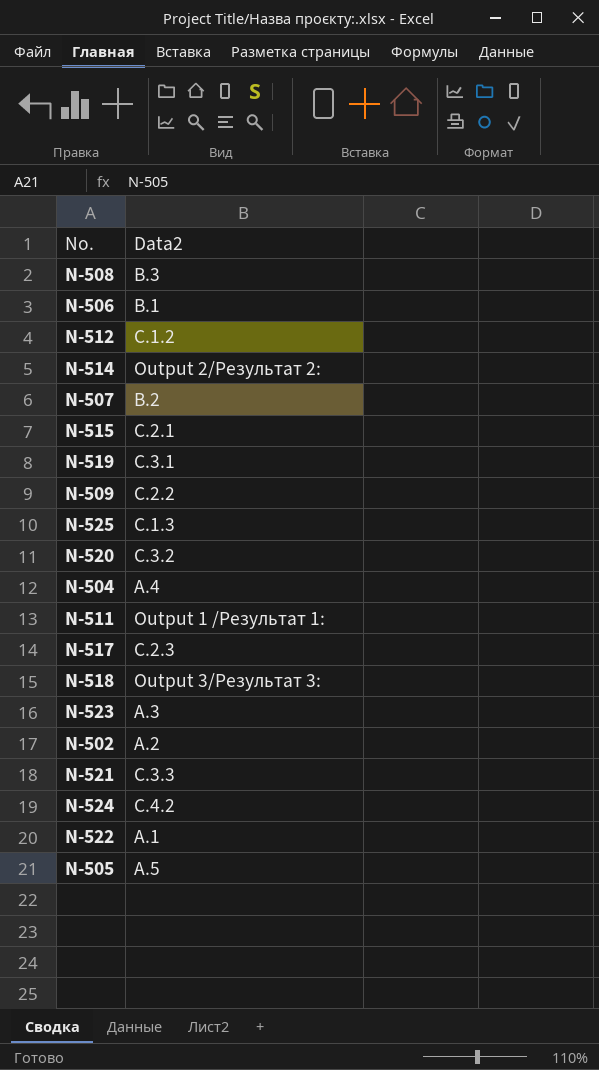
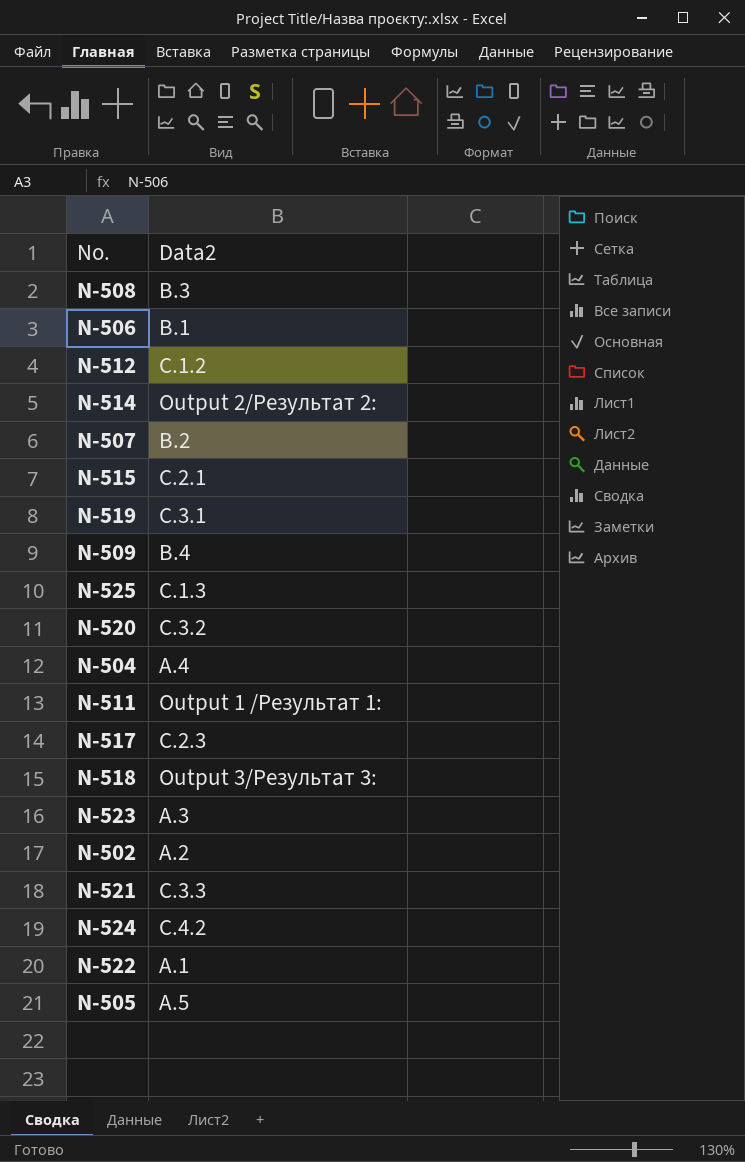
N-509 | Data2: C.2.2 -> B.4

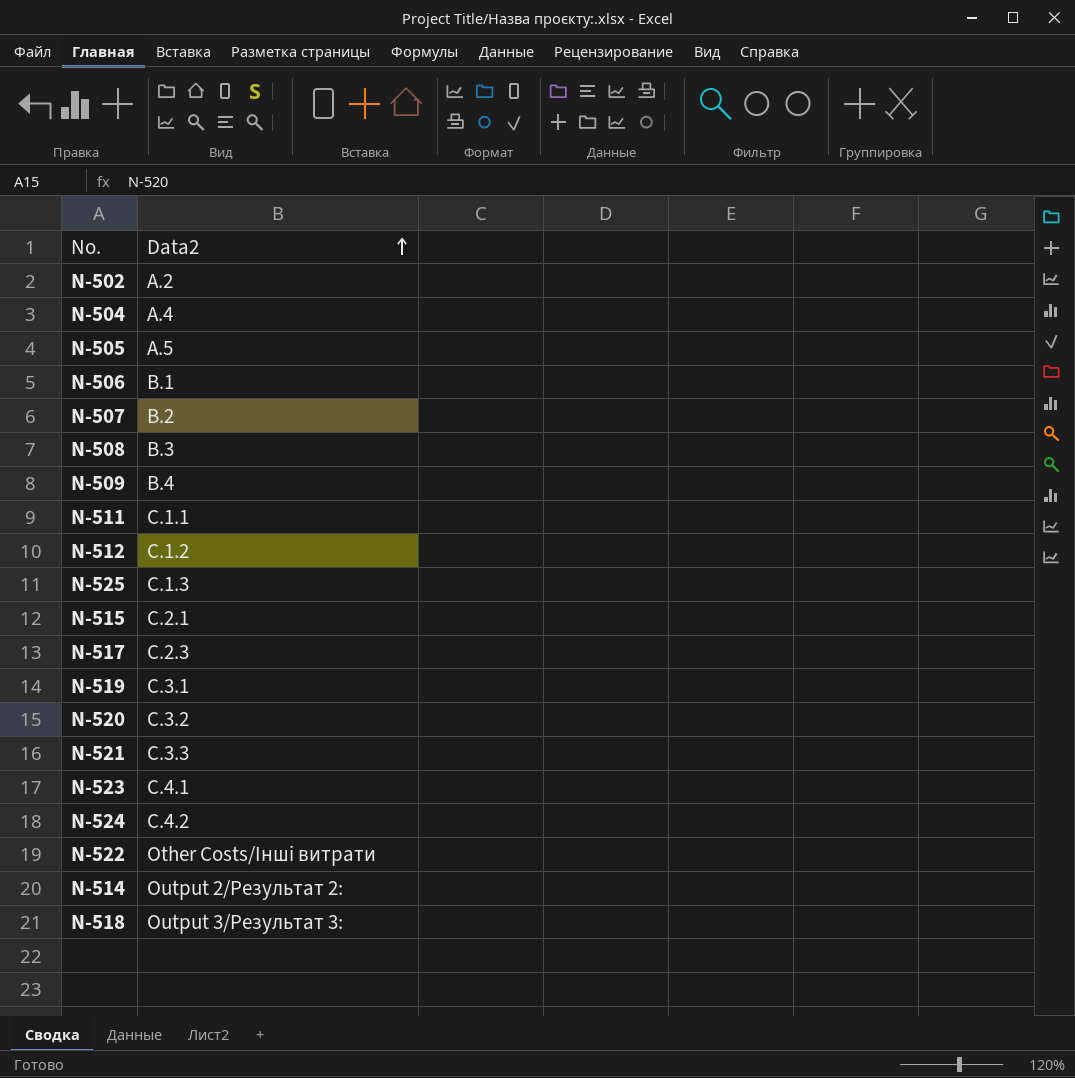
row order: none -> Data2 ascending
N-511 | Data2: Output 1 /Результат 1: -> C.1.1
N-523 | Data2: A.3 -> C.4.1
N-522 | Data2: A.1 -> Other Costs/Інші витрати

